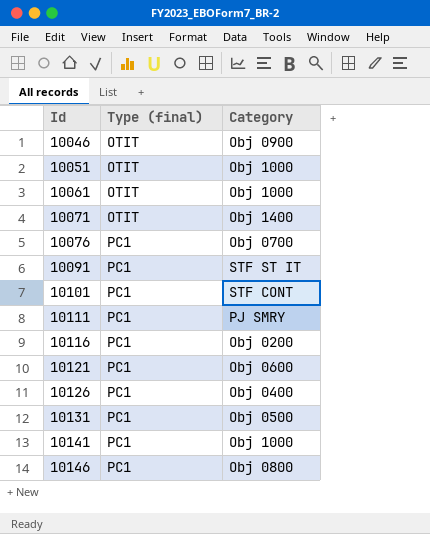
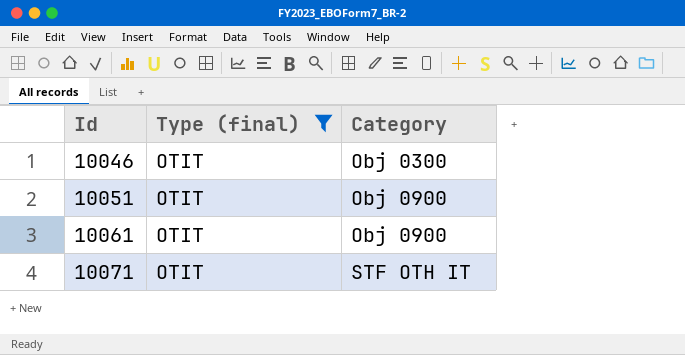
filter: none -> Type (final) = OTIT
10046 | Category: Obj 0900 -> Obj 0300
10051 | Category: Obj 1000 -> Obj 0900
10061 | Category: Obj 1000 -> Obj 0900
10071 | Category: Obj 1400 -> STF OTH IT

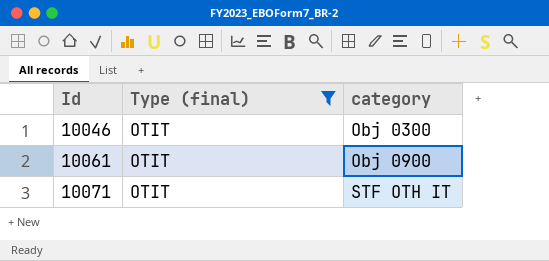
column name: Category -> category
row 10051: OTIT | Obj 0900 -> none

